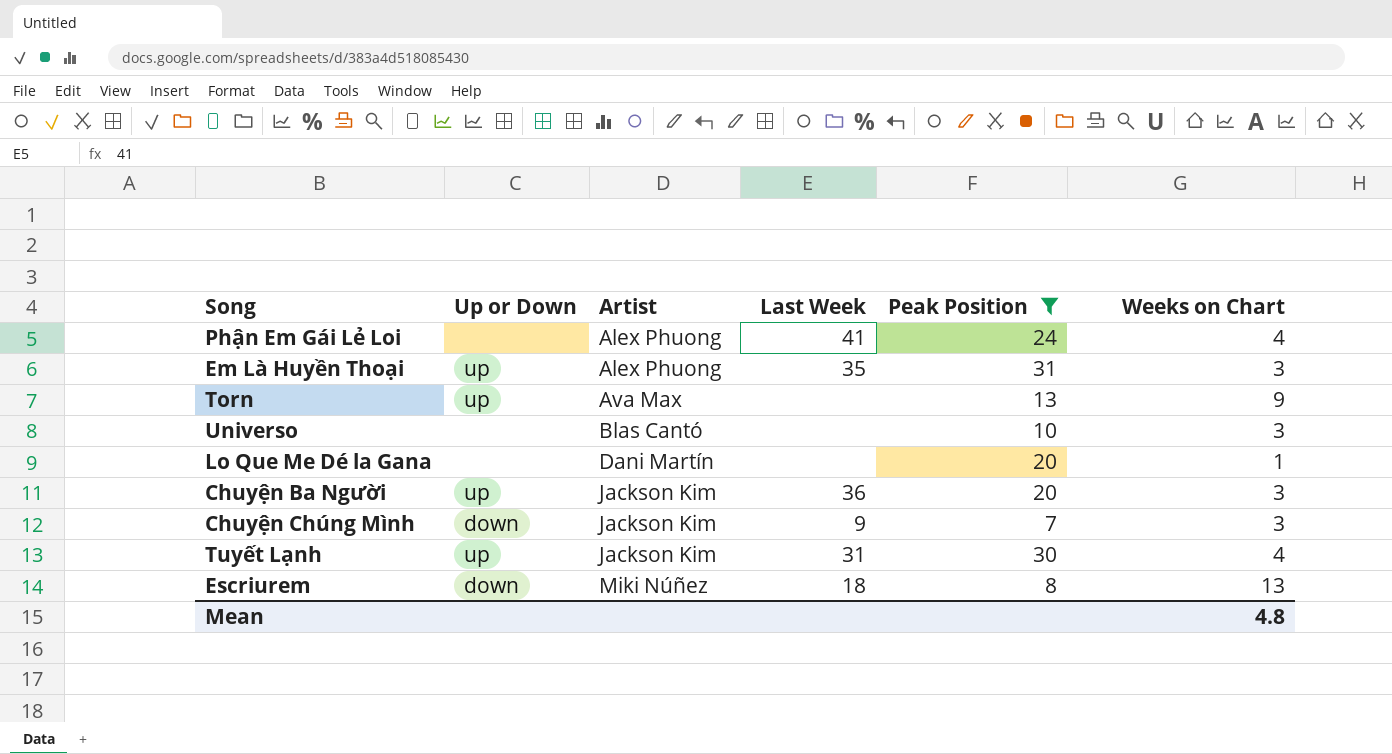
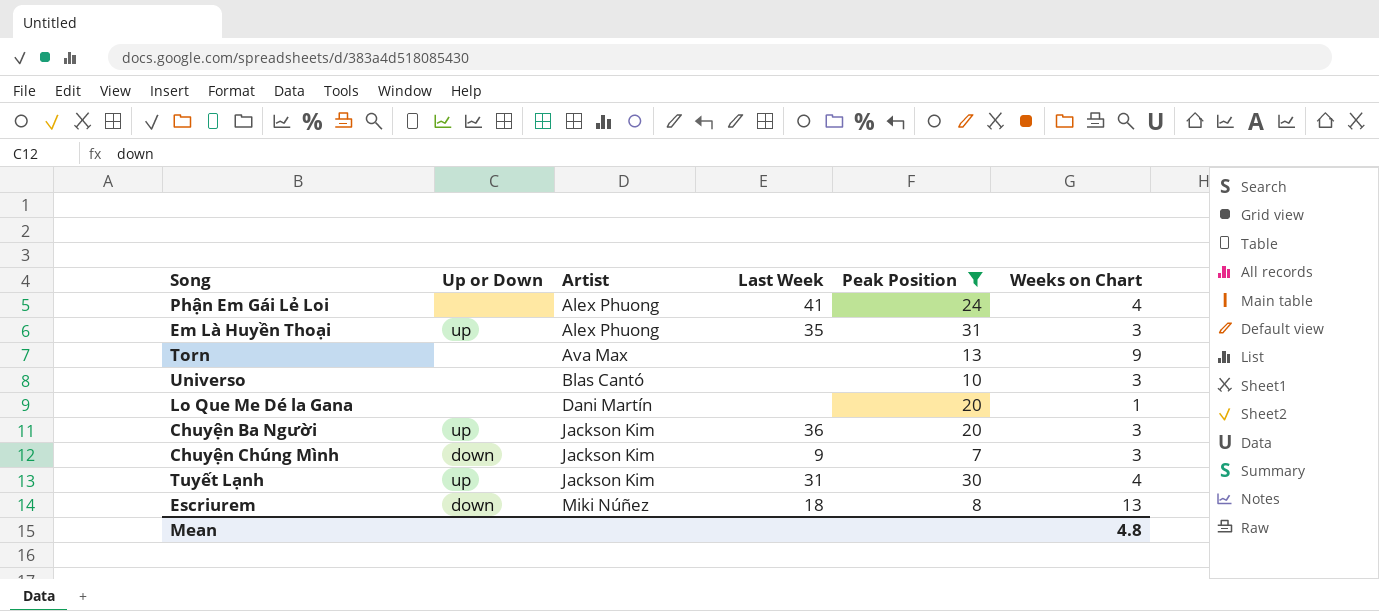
Torn | Up or Down: up -> none

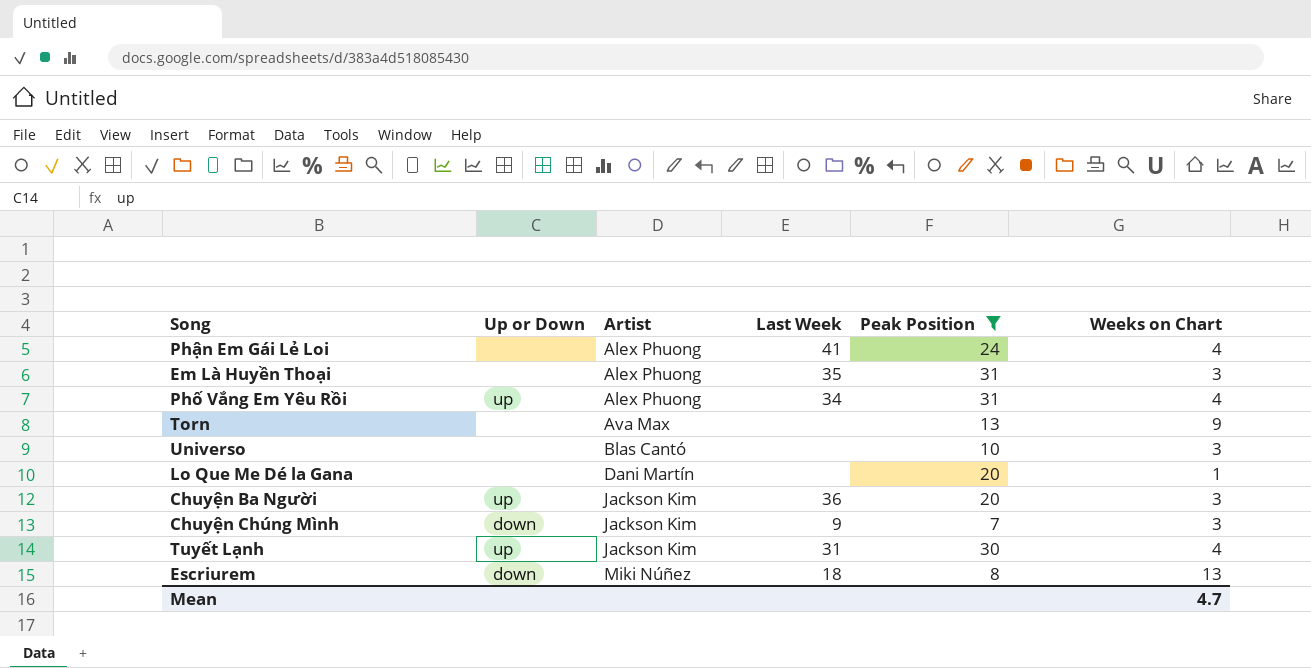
Em Là Huyền Thoại | Up or Down: up -> none
row Phố Vắng Em Yêu Rồi: none -> up | Alex Phuong | 34 | 31 | 4
Mean | Weeks on Chart: 4.8 -> 4.7

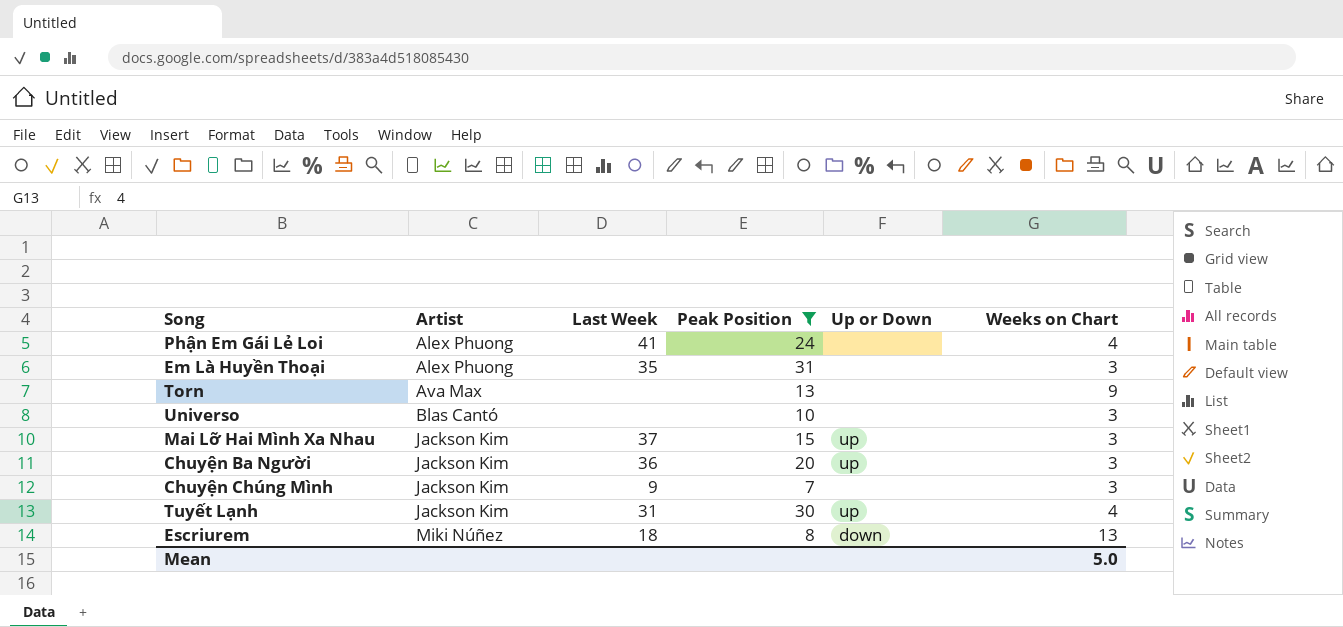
column Up or Down | position: 2 -> 5
row Phố Vắng Em Yêu Rồi: up | Alex Phuong | 34 | 31 | 4 -> none
row Lo Que Me Dé la Gana: none | Dani Martín | none | 20 | 1 -> none
row Mai Lỡ Hai Mình Xa Nhau: none -> Jackson Kim | 37 | 15 | up | 3
Chuyện Chúng Mình | Up or Down: down -> none
Mean | Weeks on Chart: 4.7 -> 5.0

